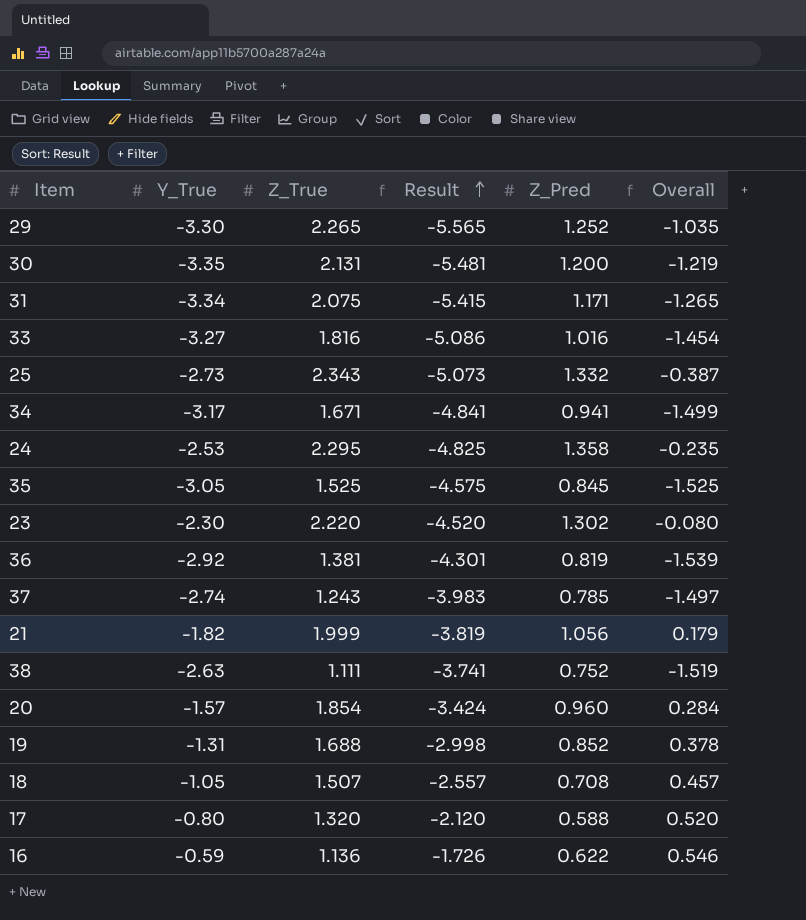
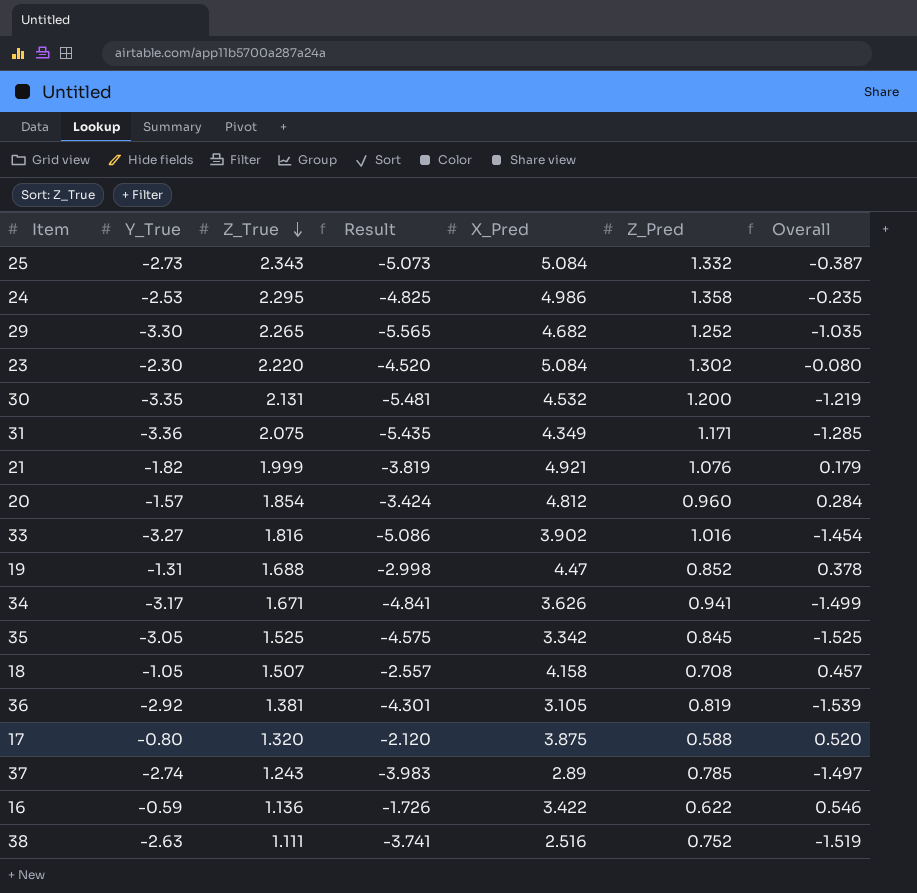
row order: Result ascending -> Z_True descending
column X_Pred | position: none -> 5
31 | Y_True: -3.34 -> -3.36
31 | Result: -5.415 -> -5.435
31 | Overall: -1.265 -> -1.285
21 | Z_Pred: 1.056 -> 1.076

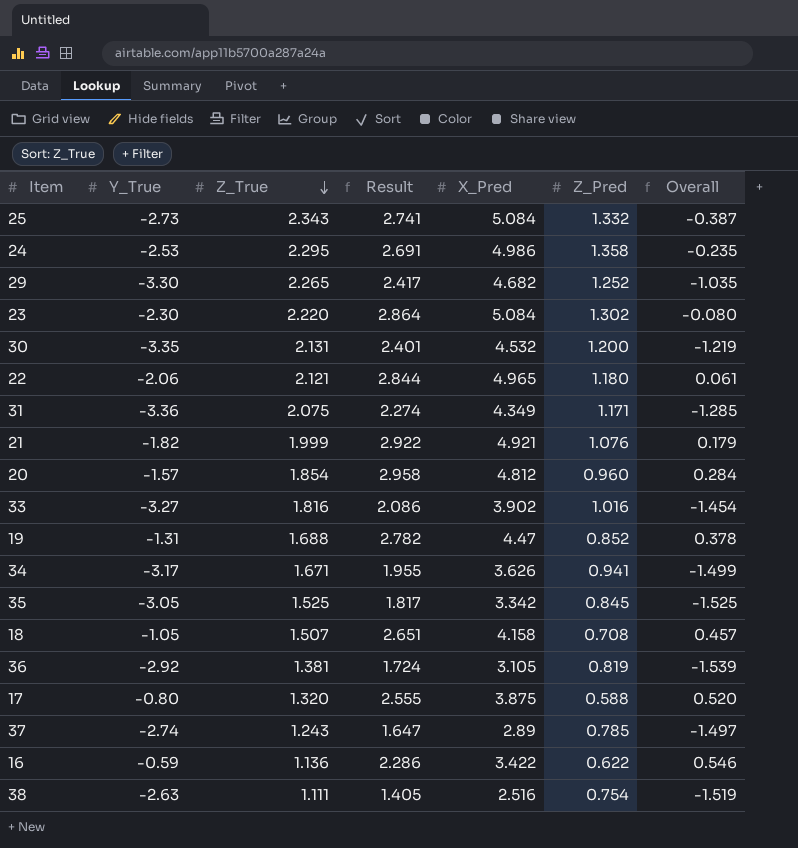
column Result | formula: [Y_True] - [Z_True] -> [X_Pred] - [Z_True]
row 22: none -> -2.06 | 2.121 | 2.844 | 4.965 | 1.180 | 0.061
38 | Z_Pred: 0.752 -> 0.754

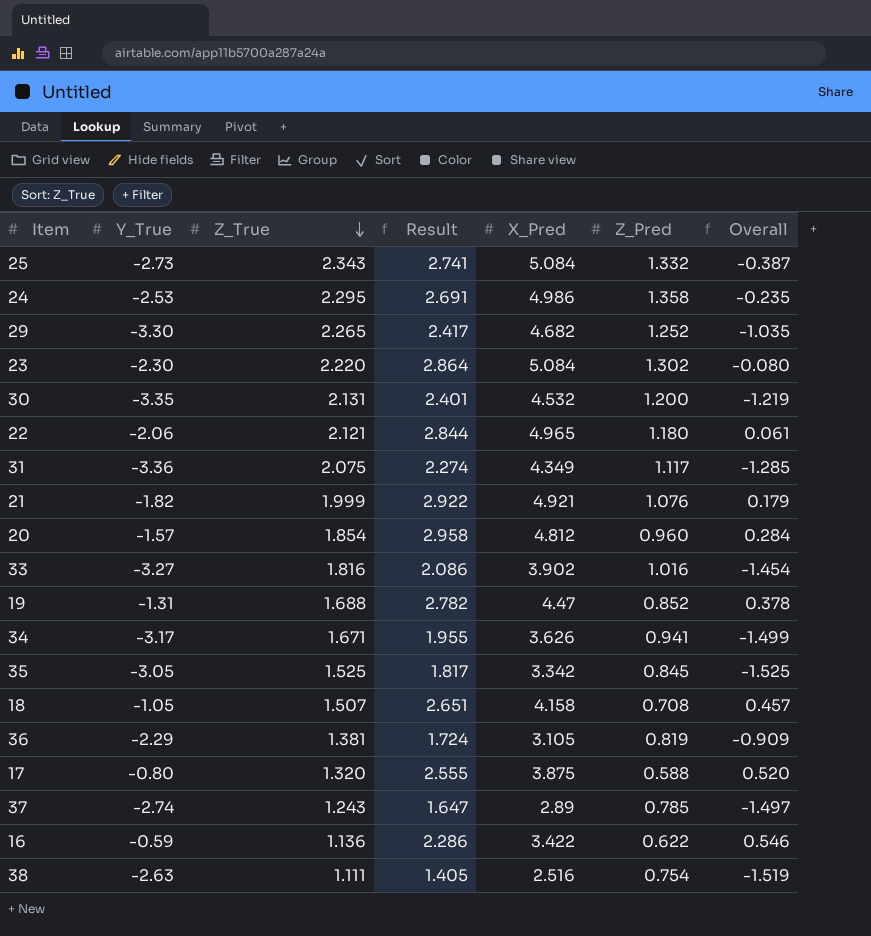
31 | Z_Pred: 1.171 -> 1.117
36 | Y_True: -2.92 -> -2.29
36 | Overall: -1.539 -> -0.909

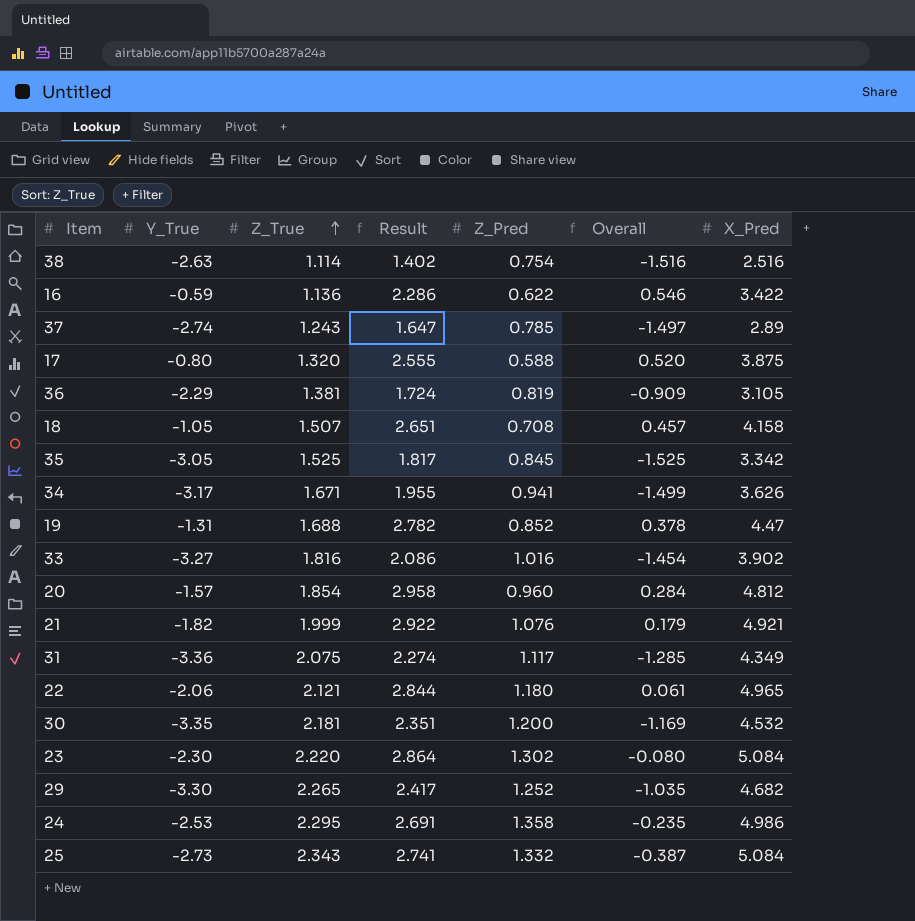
row order: Z_True descending -> Z_True ascending
column X_Pred | position: 5 -> 7
38 | Z_True: 1.111 -> 1.114
38 | Result: 1.405 -> 1.402
38 | Overall: -1.519 -> -1.516
30 | Z_True: 2.131 -> 2.181
30 | Result: 2.401 -> 2.351
30 | Overall: -1.219 -> -1.169

